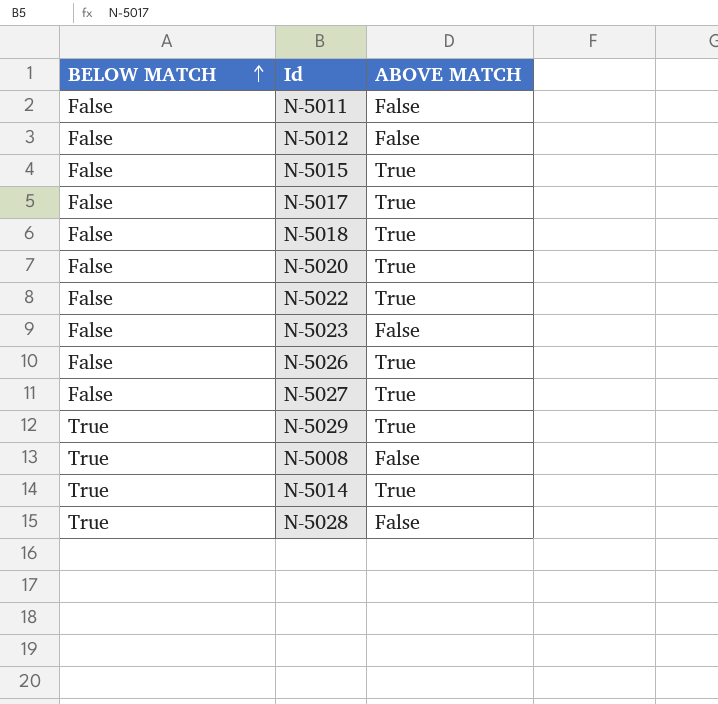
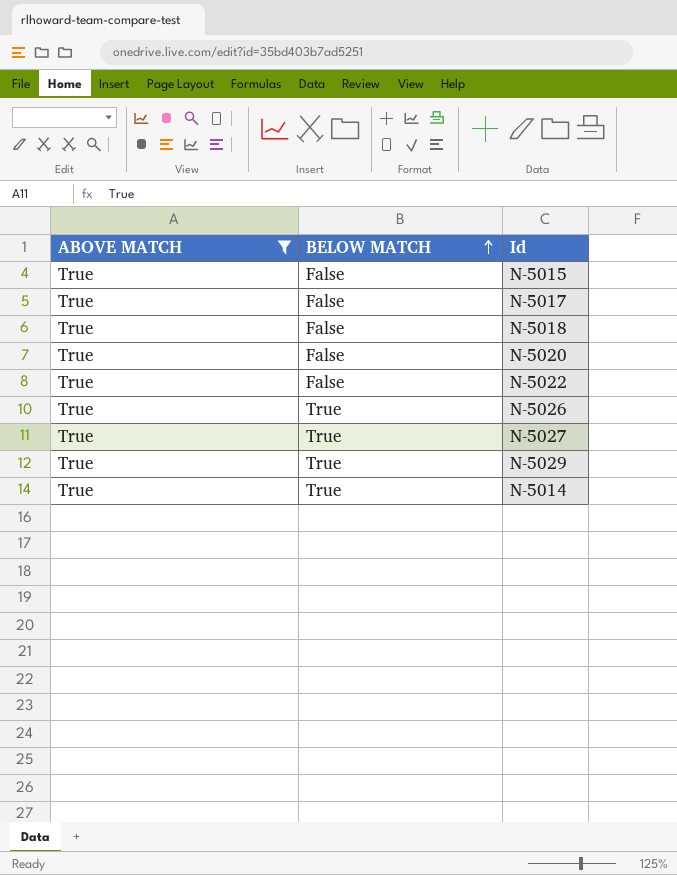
filter: none -> ABOVE MATCH = True
column ABOVE MATCH | position: 3 -> 1
N-5026 | BELOW MATCH: False -> True
N-5027 | BELOW MATCH: False -> True

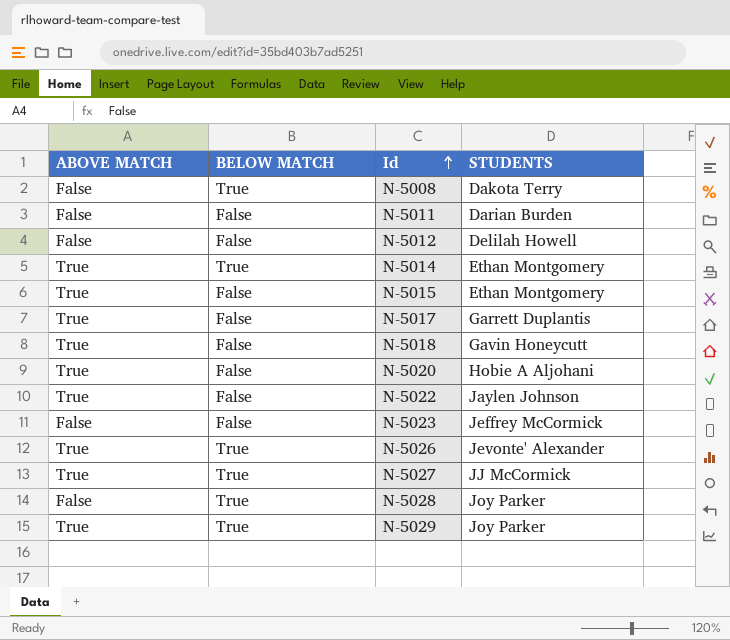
filter: ABOVE MATCH = True -> none
row order: BELOW MATCH ascending -> Id ascending
column STUDENTS | position: none -> 4

